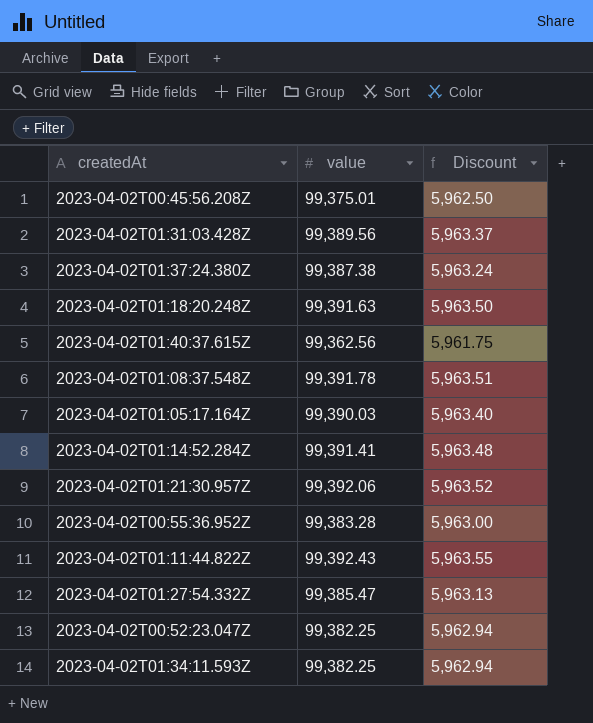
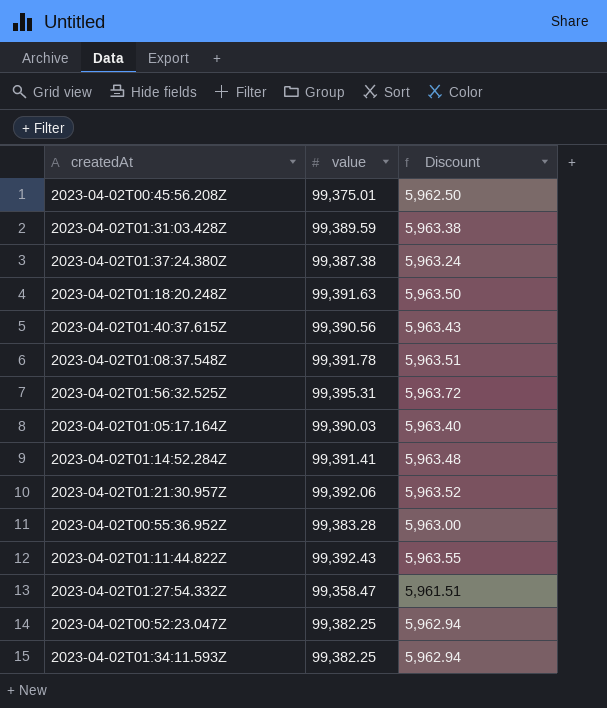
2023-04-02T01:31:03.428Z | value: 99,389.56 -> 99,389.59
2023-04-02T01:31:03.428Z | Discount: 5,963.37 -> 5,963.38
2023-04-02T01:40:37.615Z | value: 99,362.56 -> 99,390.56
2023-04-02T01:40:37.615Z | Discount: 5,961.75 -> 5,963.43
row 2023-04-02T01:56:32.525Z: none -> 99,395.31 | 5,963.72
2023-04-02T01:27:54.332Z | value: 99,385.47 -> 99,358.47
2023-04-02T01:27:54.332Z | Discount: 5,963.13 -> 5,961.51

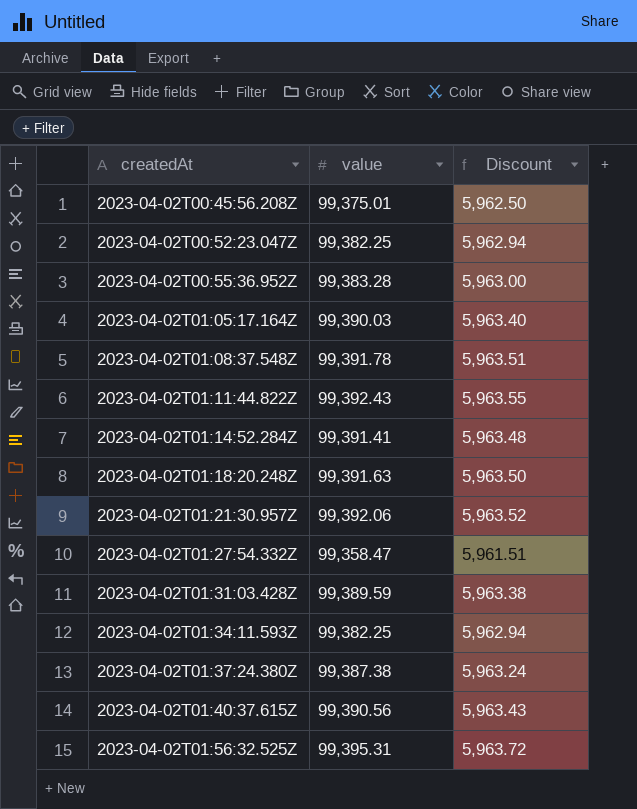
row order: none -> createdAt ascending

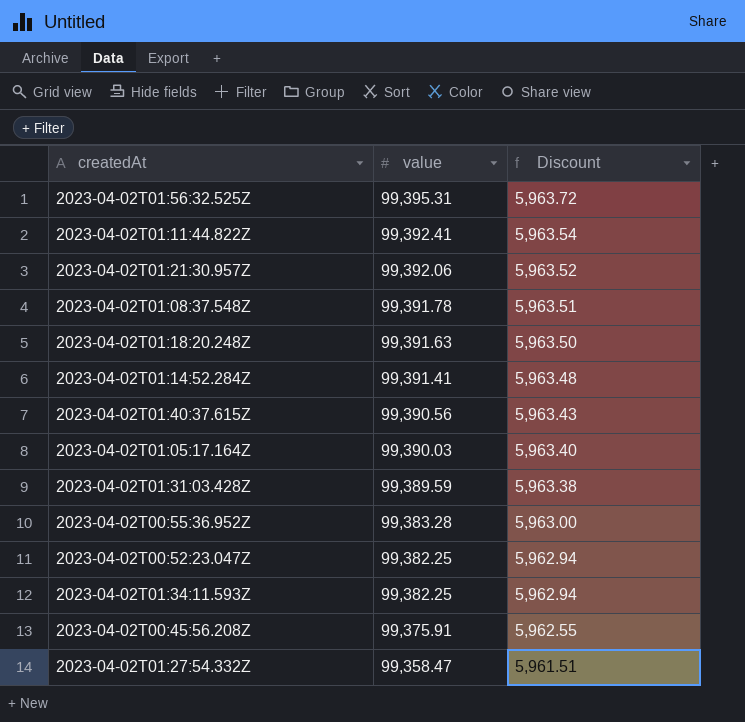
row order: createdAt ascending -> value descending
row 2023-04-02T01:37:24.380Z: 99,387.38 | 5,963.24 -> none
2023-04-02T01:11:44.822Z | value: 99,392.43 -> 99,392.41
2023-04-02T01:11:44.822Z | Discount: 5,963.55 -> 5,963.54
2023-04-02T00:45:56.208Z | value: 99,375.01 -> 99,375.91
2023-04-02T00:45:56.208Z | Discount: 5,962.50 -> 5,962.55

